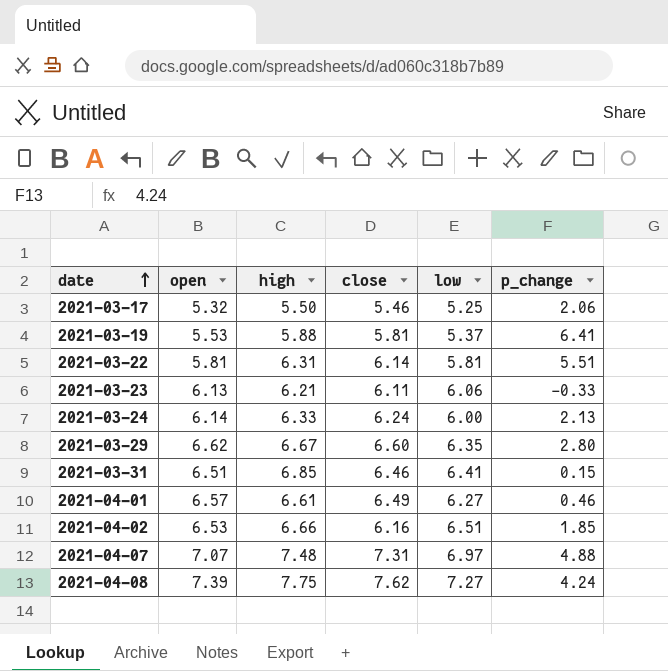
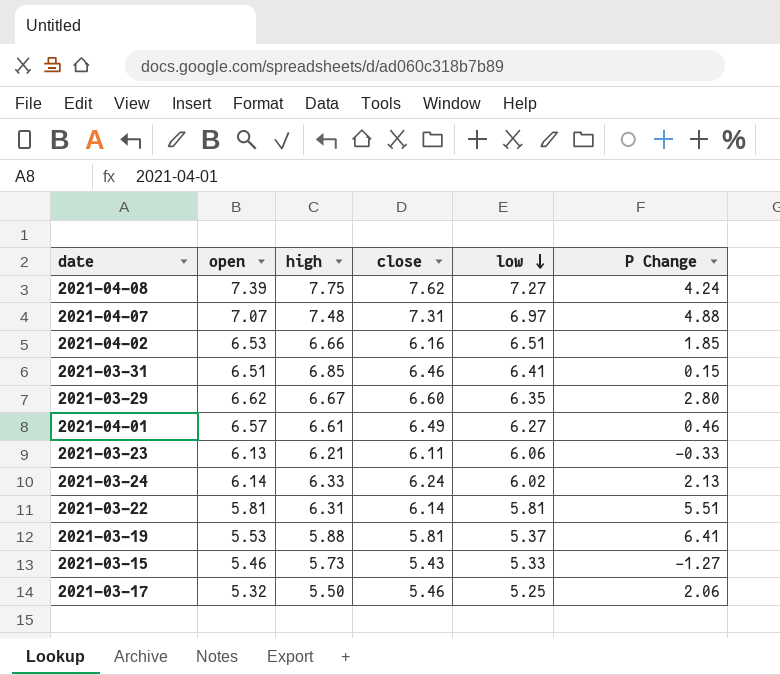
row order: date ascending -> low descending
column name: p_change -> P Change
2021-03-24 | low: 6.00 -> 6.02
row 2021-03-15: none -> 5.46 | 5.73 | 5.43 | 5.33 | -1.27

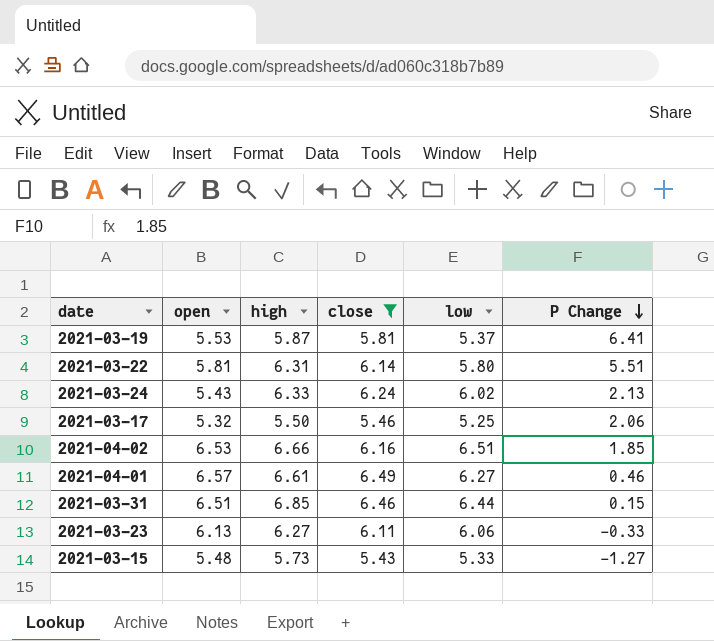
filter: none -> close <= 6.49
row order: low descending -> P Change descending
2021-03-19 | high: 5.88 -> 5.87
2021-03-22 | low: 5.81 -> 5.80
2021-03-24 | open: 6.14 -> 5.43
2021-03-31 | low: 6.41 -> 6.44
2021-03-23 | high: 6.21 -> 6.27
2021-03-15 | open: 5.46 -> 5.48

